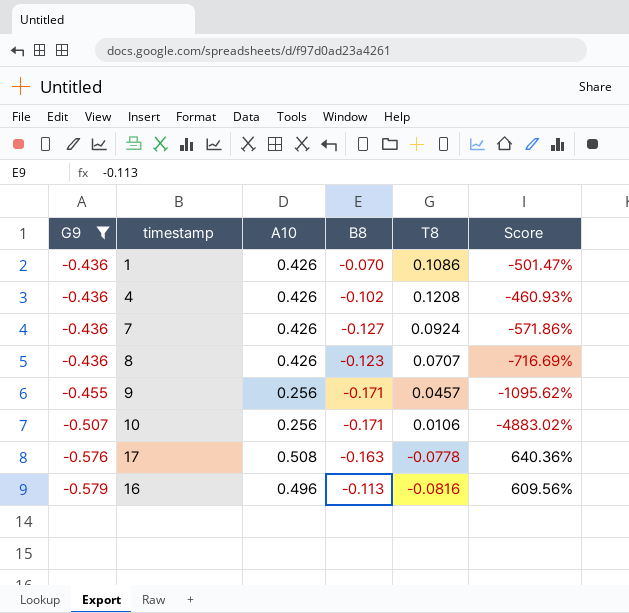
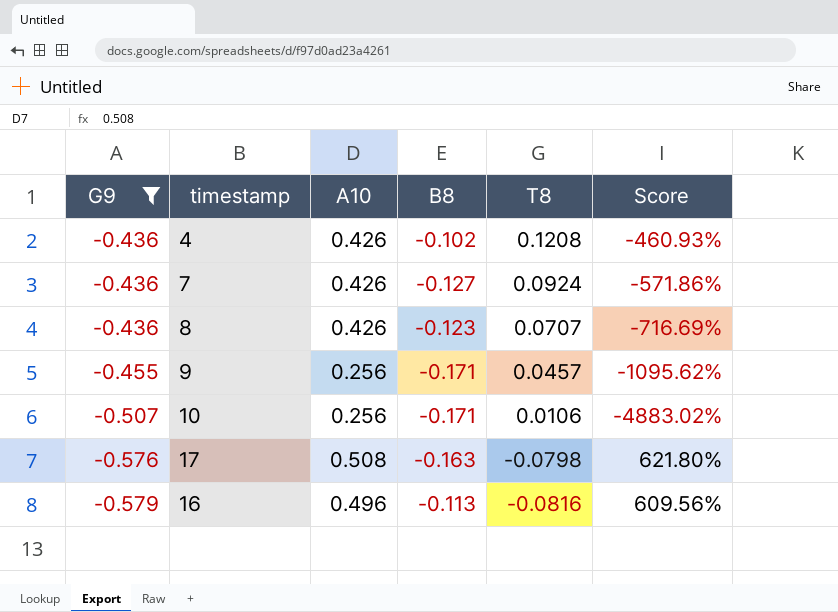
row 1: -0.436 | 0.426 | -0.070 | 0.1086 | -501.47% -> none
17 | T8: -0.0778 -> -0.0798
17 | Score: 640.36% -> 621.80%

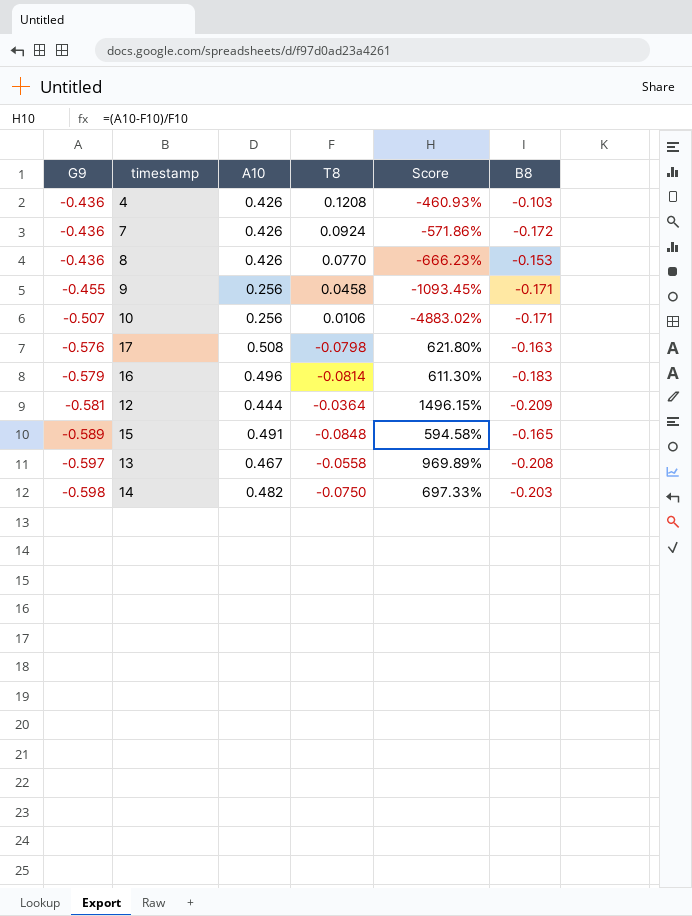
filter: G9 >= -0.579 -> none
column B8 | position: 4 -> 6
4 | B8: -0.102 -> -0.103
7 | B8: -0.127 -> -0.172
8 | T8: 0.0707 -> 0.0770
8 | Score: -716.69% -> -666.23%
8 | B8: -0.123 -> -0.153
9 | T8: 0.0457 -> 0.0458
9 | Score: -1095.62% -> -1093.45%
16 | T8: -0.0816 -> -0.0814
16 | Score: 609.56% -> 611.30%
16 | B8: -0.113 -> -0.183

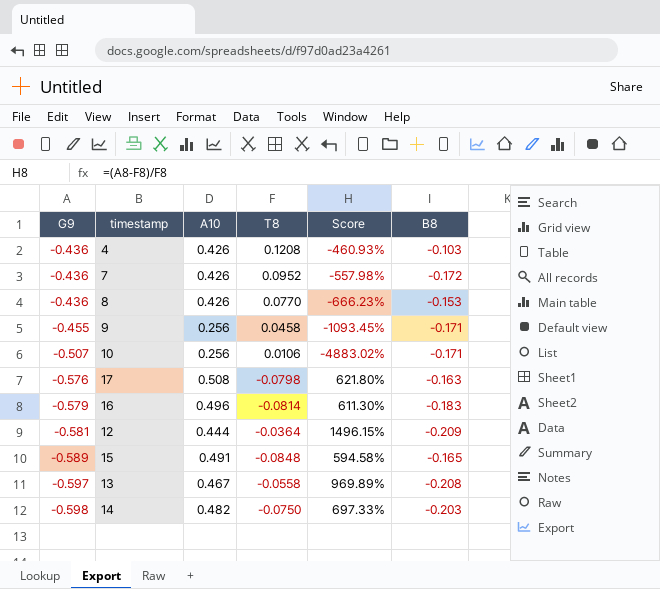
7 | T8: 0.0924 -> 0.0952
7 | Score: -571.86% -> -557.98%

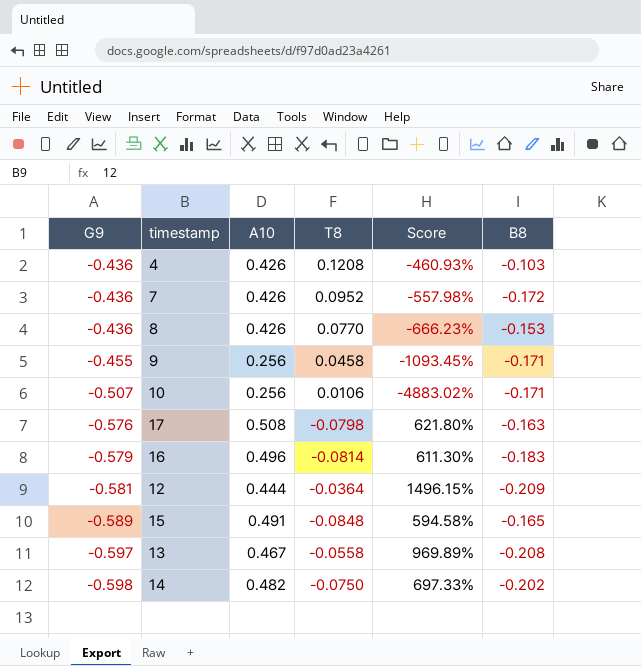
14 | B8: -0.203 -> -0.202

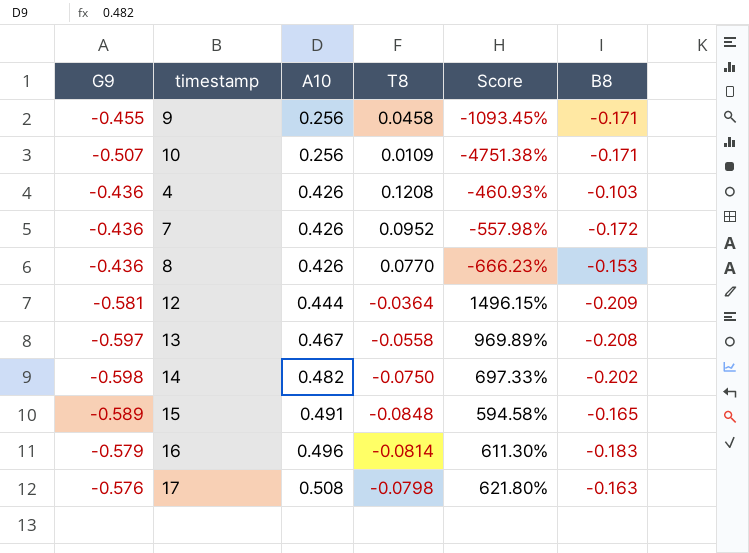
row order: G9 descending -> A10 ascending
10 | T8: 0.0106 -> 0.0109
10 | Score: -4883.02% -> -4751.38%

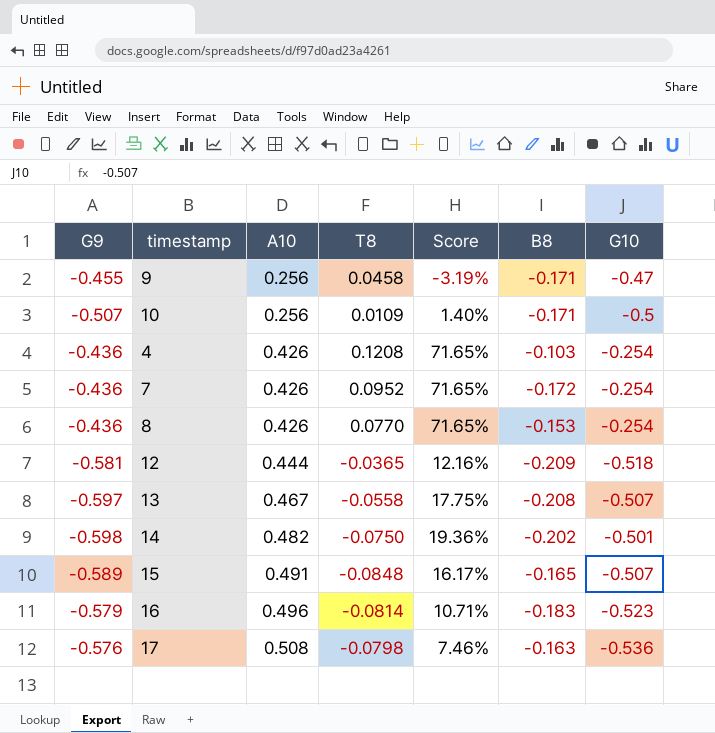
column Score | formula: ([G9] - [T8]) / [T8] -> ([G9] - [G10]) / [G10]
column G10 | position: none -> 7
12 | T8: -0.0364 -> -0.0365

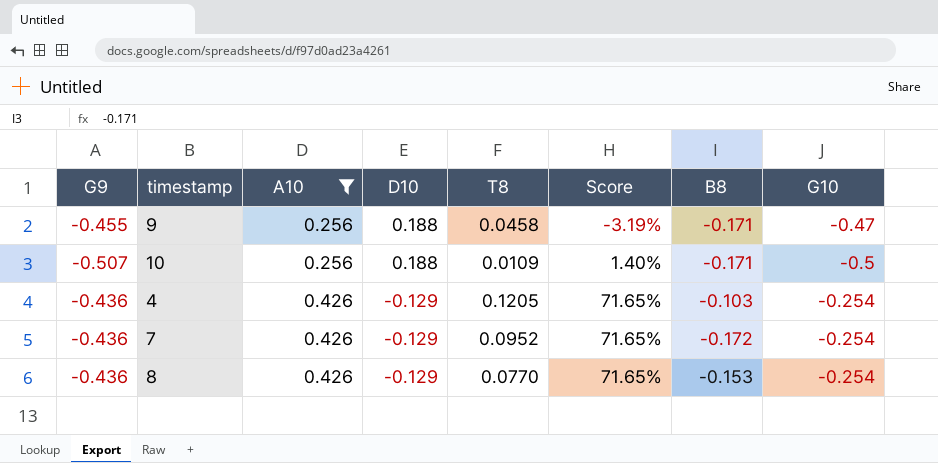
filter: none -> A10 <= 0.426
column D10 | position: none -> 4
4 | T8: 0.1208 -> 0.1205

